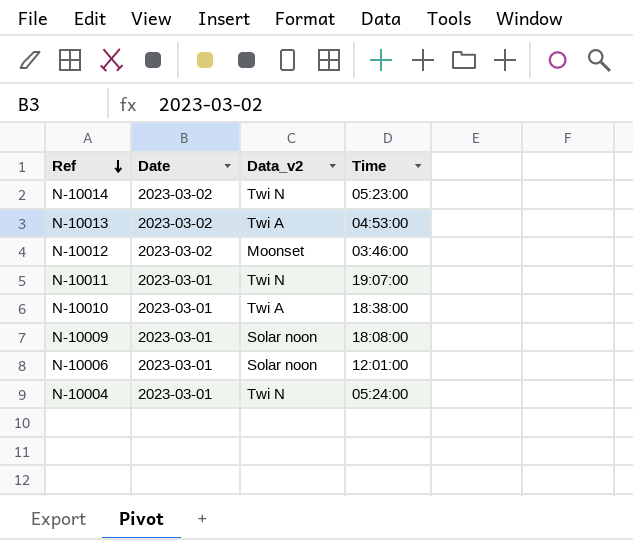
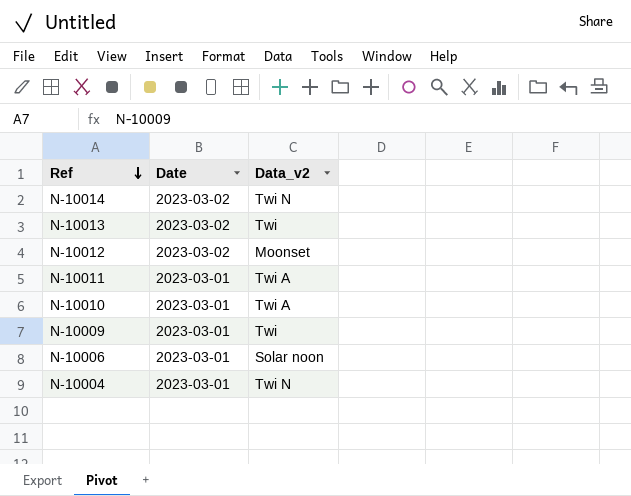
column Time | position: 4 -> none
N-10013 | Data_v2: Twi A -> Twi
N-10011 | Data_v2: Twi N -> Twi A
N-10009 | Data_v2: Solar noon -> Twi

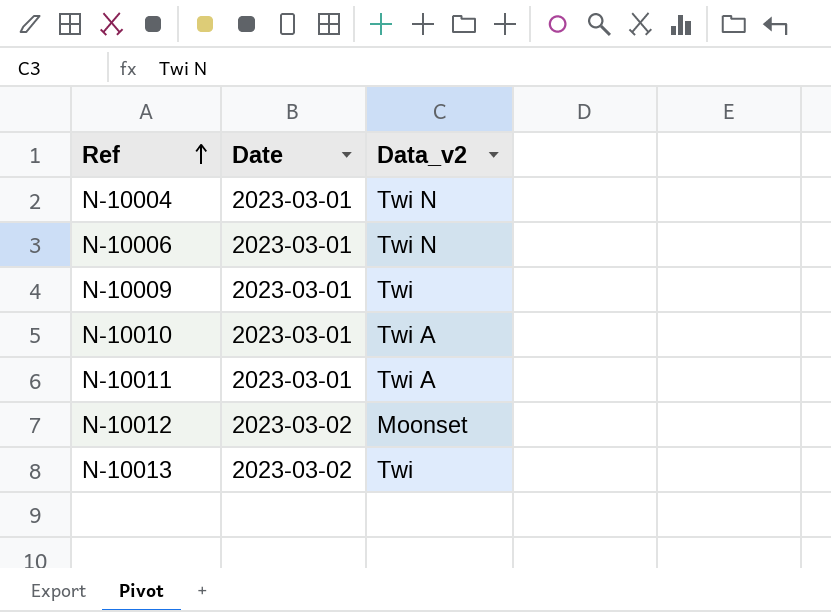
row order: Ref descending -> Ref ascending
row N-10014: 2023-03-02 | Twi N -> none
N-10006 | Data_v2: Solar noon -> Twi N

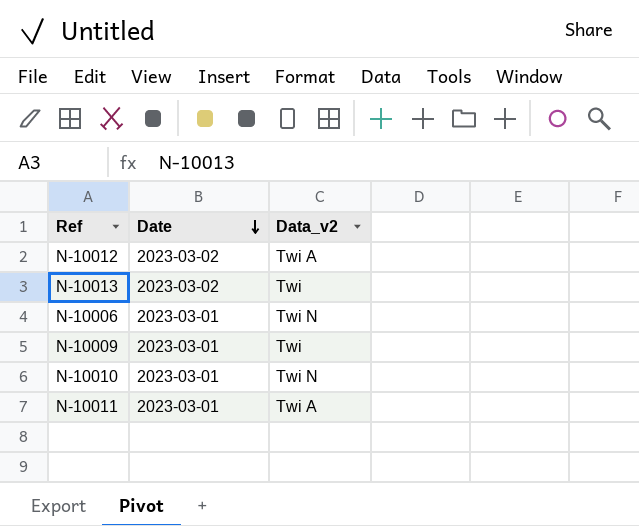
row order: Ref ascending -> Date descending
row N-10004: 2023-03-01 | Twi N -> none
N-10012 | Data_v2: Moonset -> Twi A
N-10010 | Data_v2: Twi A -> Twi N

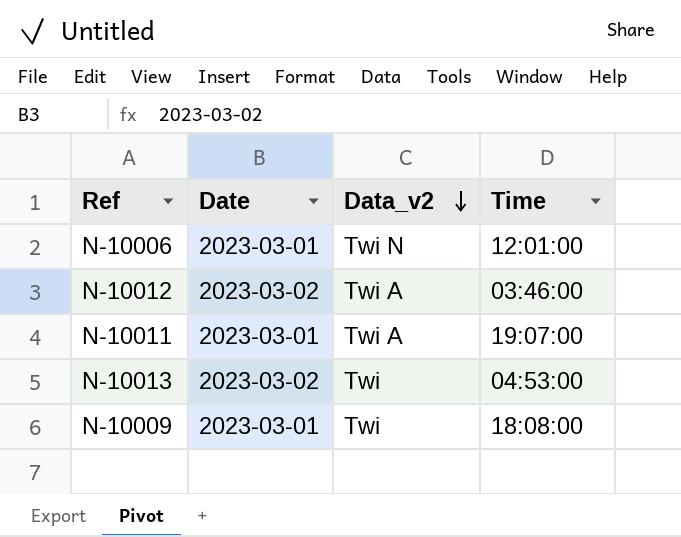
row order: Date descending -> Data_v2 descending
column Time | position: none -> 4
row N-10010: 2023-03-01 | Twi N -> none

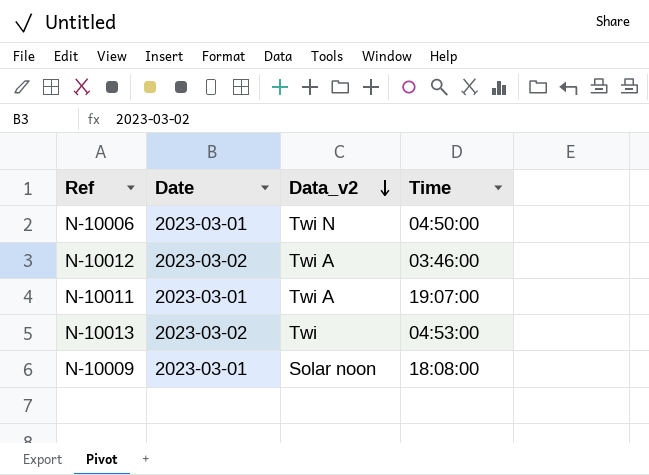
N-10006 | Time: 12:01:00 -> 04:50:00
N-10009 | Data_v2: Twi -> Solar noon

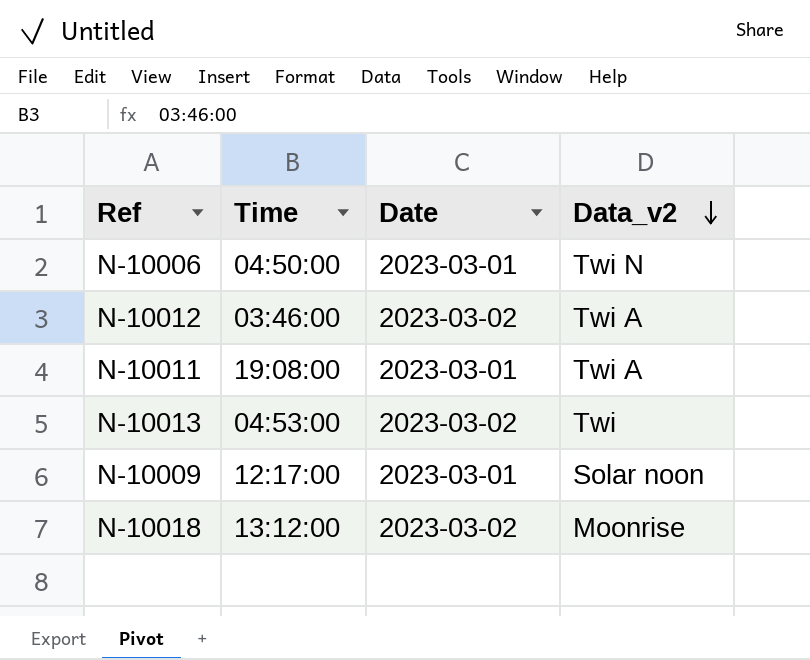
column Time | position: 4 -> 2
N-10011 | Time: 19:07:00 -> 19:08:00
N-10009 | Time: 18:08:00 -> 12:17:00
row N-10018: none -> 13:12:00 | 2023-03-02 | Moonrise

